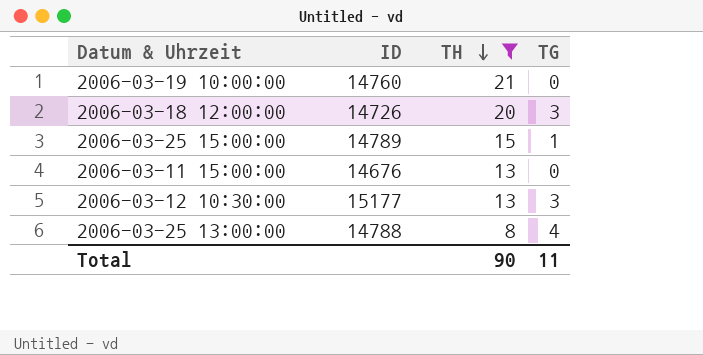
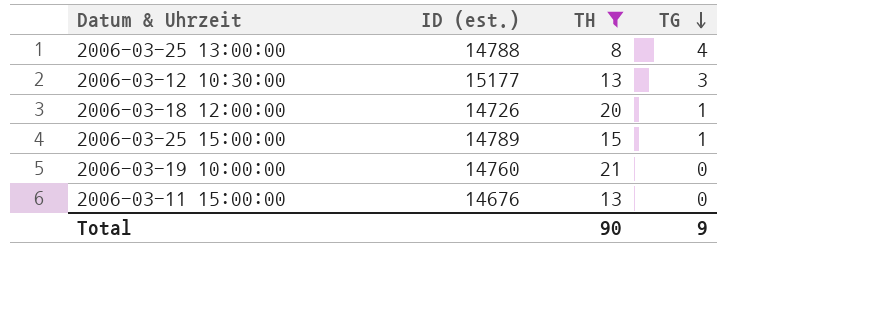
row order: TH descending -> TG descending
column name: ID -> ID (est.)
2006-03-18 12:00:00 | TG: 3 -> 1
Total | TG: 11 -> 9

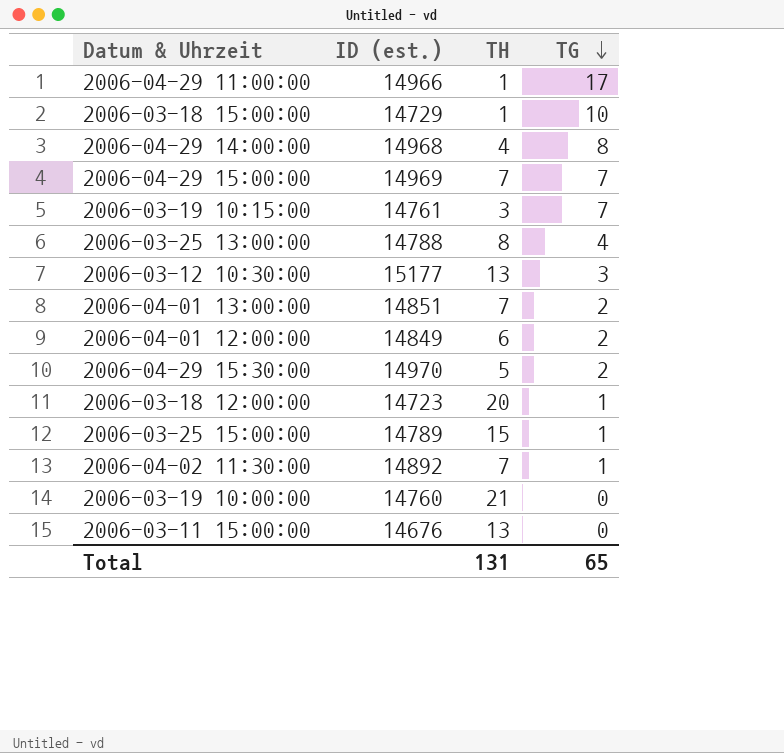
filter: TH >= 8 -> none
2006-03-18 12:00:00 | ID (est.): 14726 -> 14723
Total | TH: 90 -> 131
Total | TG: 9 -> 65

